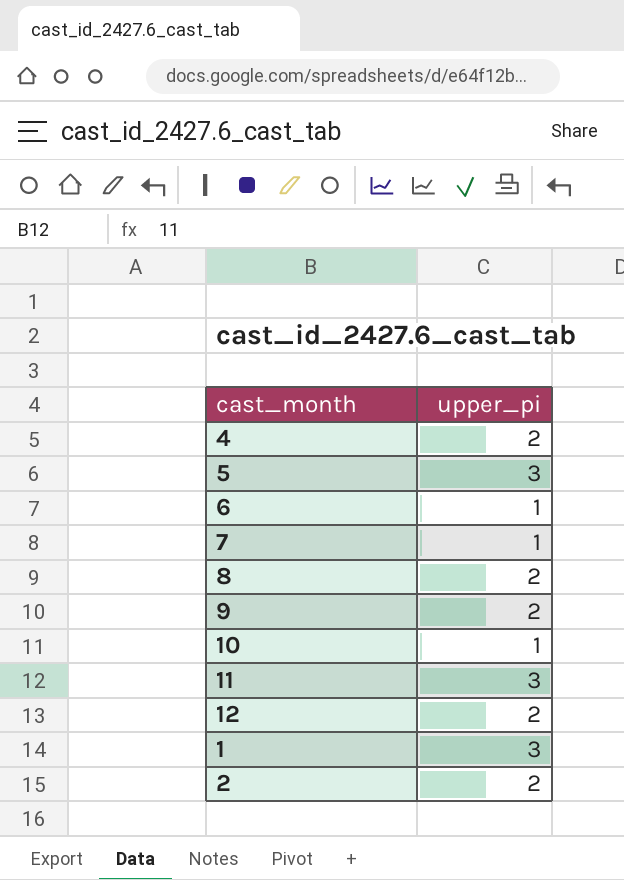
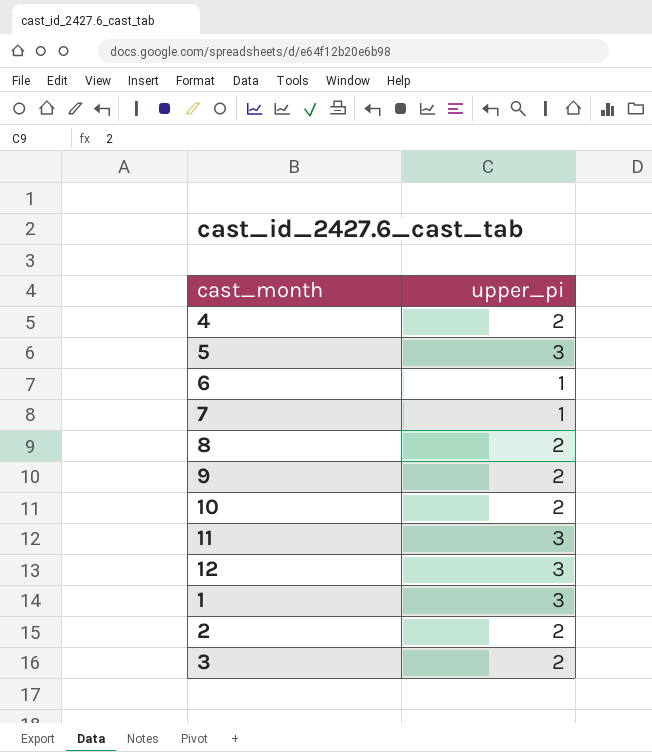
10 | upper_pi: 1 -> 2
12 | upper_pi: 2 -> 3
row 3: none -> 2

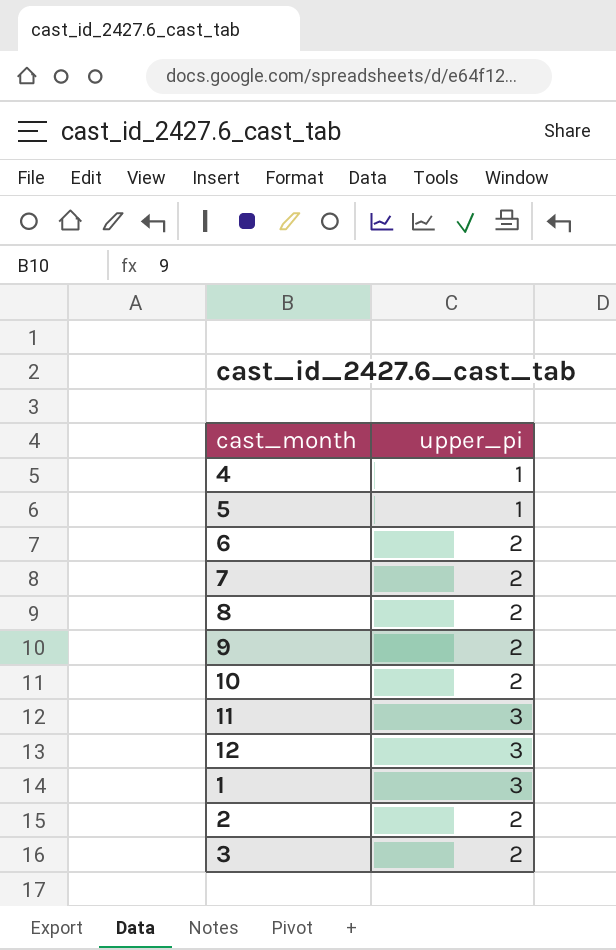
4 | upper_pi: 2 -> 1
5 | upper_pi: 3 -> 1
6 | upper_pi: 1 -> 2
7 | upper_pi: 1 -> 2

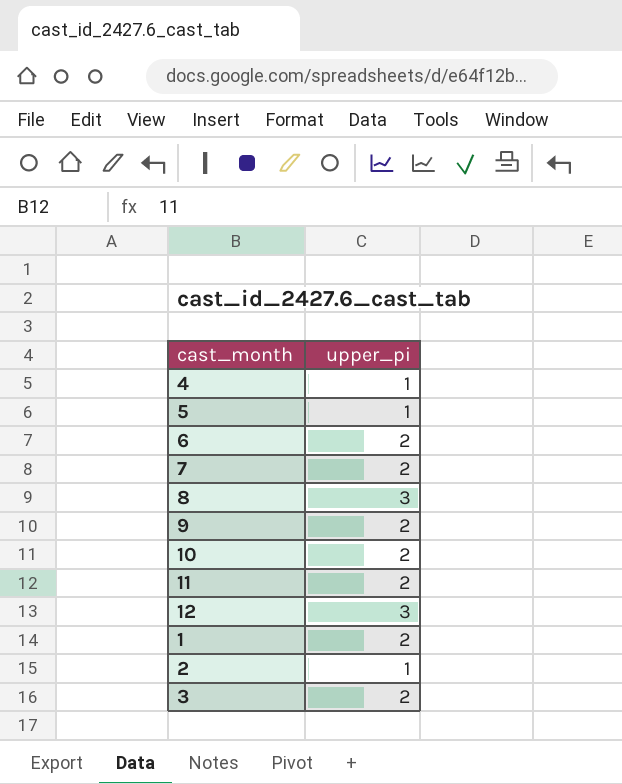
8 | upper_pi: 2 -> 3
11 | upper_pi: 3 -> 2
1 | upper_pi: 3 -> 2
2 | upper_pi: 2 -> 1

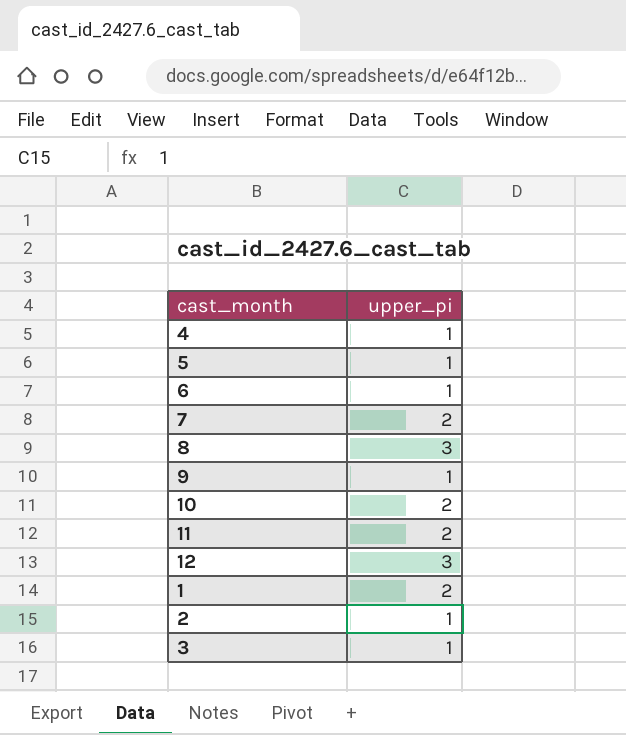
6 | upper_pi: 2 -> 1
9 | upper_pi: 2 -> 1
3 | upper_pi: 2 -> 1

